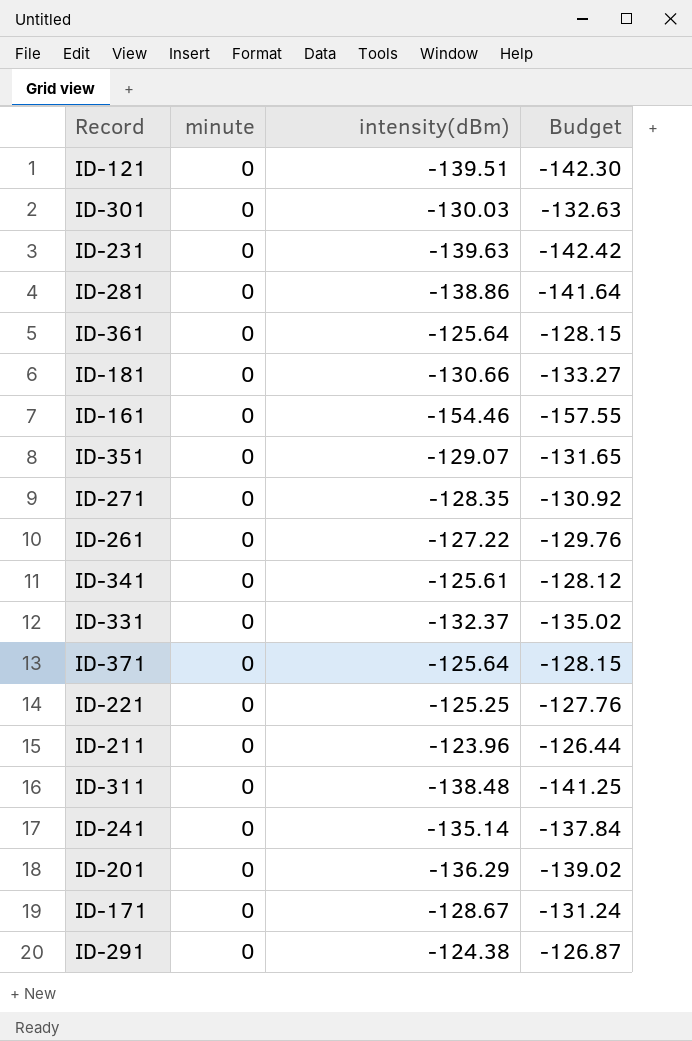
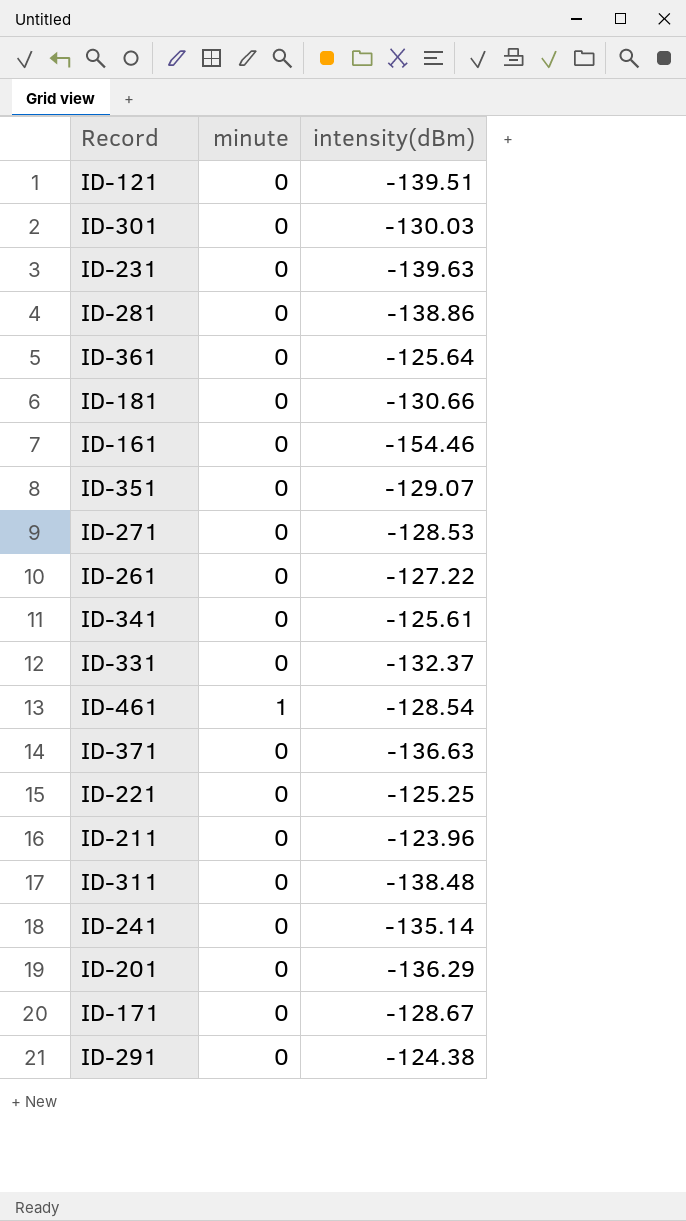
column Budget | formula: [intensity(dBm)] * 1.02 -> none
ID-271 | intensity(dBm): -128.35 -> -128.53
row ID-461: none -> 1 | -128.54
ID-371 | intensity(dBm): -125.64 -> -136.63

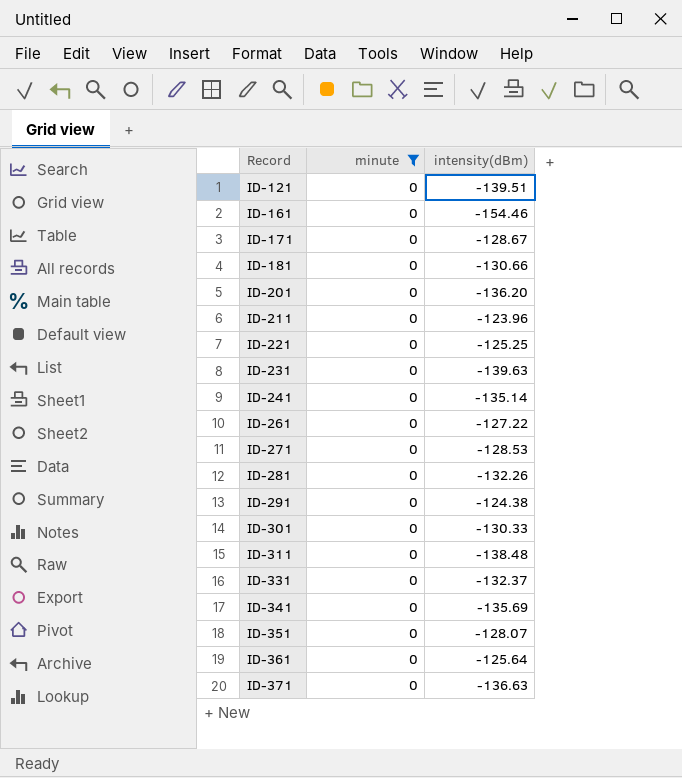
filter: none -> minute = 0
row order: none -> Record ascending
ID-201 | intensity(dBm): -136.29 -> -136.20
ID-281 | intensity(dBm): -138.86 -> -132.26
ID-301 | intensity(dBm): -130.03 -> -130.33
ID-341 | intensity(dBm): -125.61 -> -135.69
ID-351 | intensity(dBm): -129.07 -> -128.07

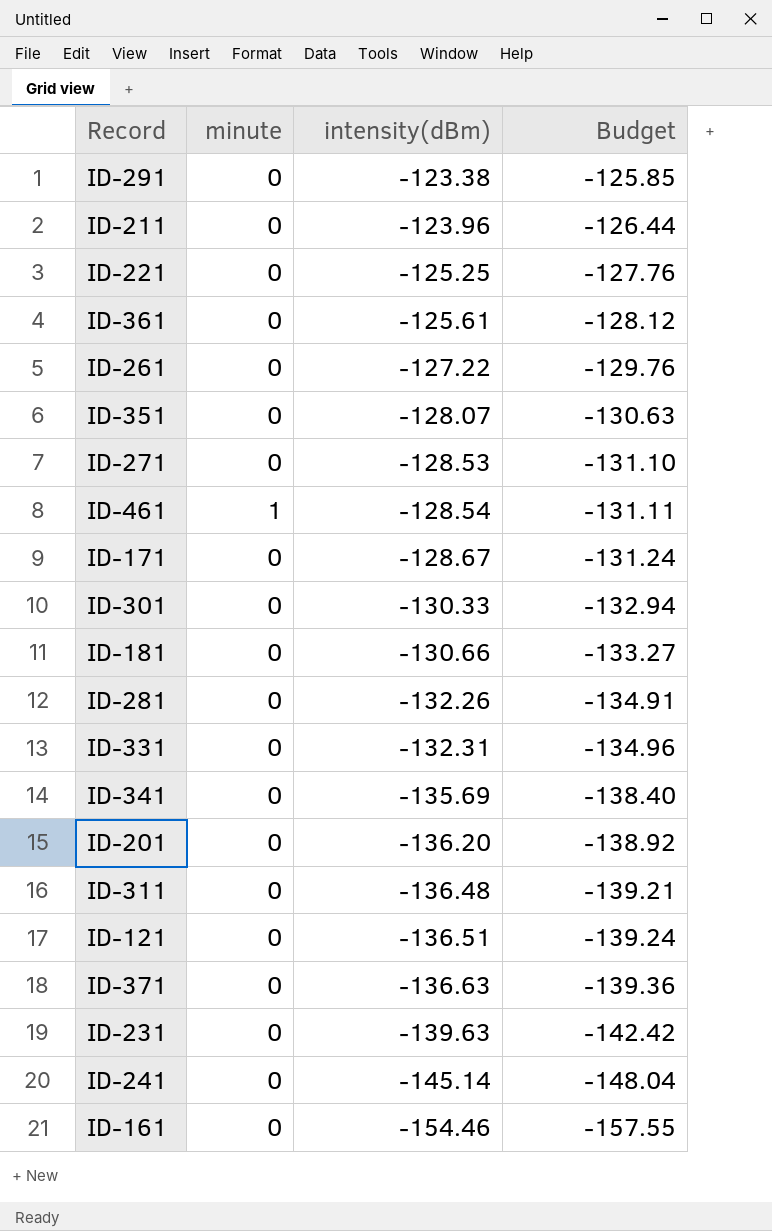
filter: minute = 0 -> none
row order: Record ascending -> intensity(dBm) descending
column Budget | formula: none -> [intensity(dBm)] * 1.02
ID-291 | intensity(dBm): -124.38 -> -123.38
ID-361 | intensity(dBm): -125.64 -> -125.61
ID-331 | intensity(dBm): -132.37 -> -132.31
ID-311 | intensity(dBm): -138.48 -> -136.48
ID-121 | intensity(dBm): -139.51 -> -136.51
ID-241 | intensity(dBm): -135.14 -> -145.14

